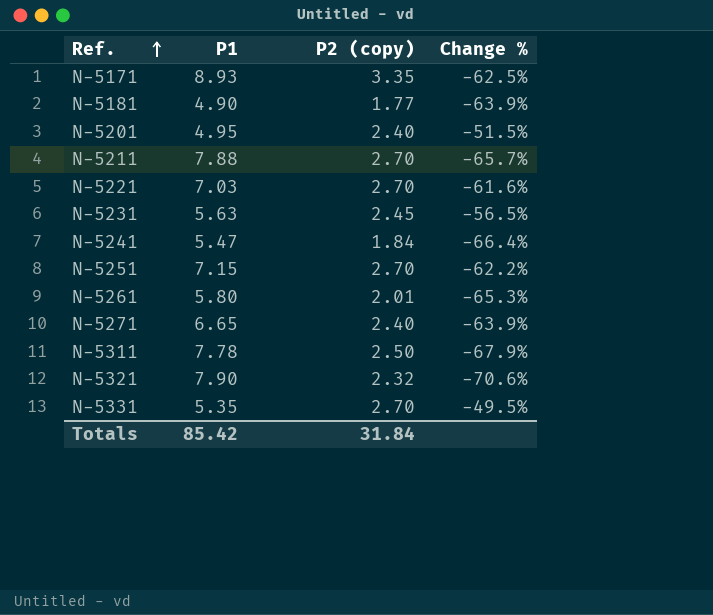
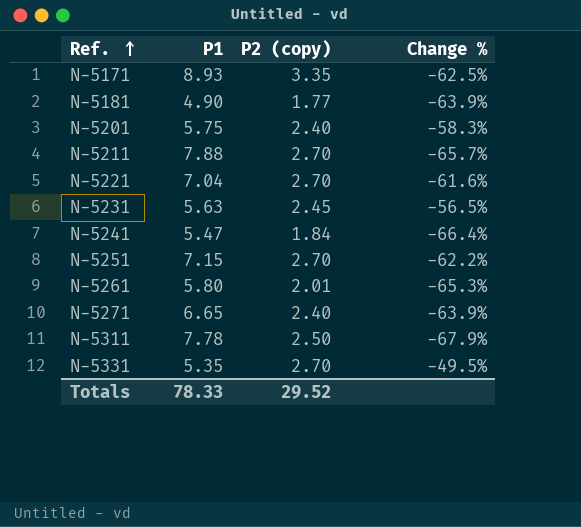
row N-5321: 7.90 | 2.32 | -70.6% -> none
N-5201 | P1: 4.95 -> 5.75
N-5201 | Change %: -51.5% -> -58.3%
N-5221 | P1: 7.03 -> 7.04
Totals | P1: 85.42 -> 78.33
Totals | P2 (copy): 31.84 -> 29.52

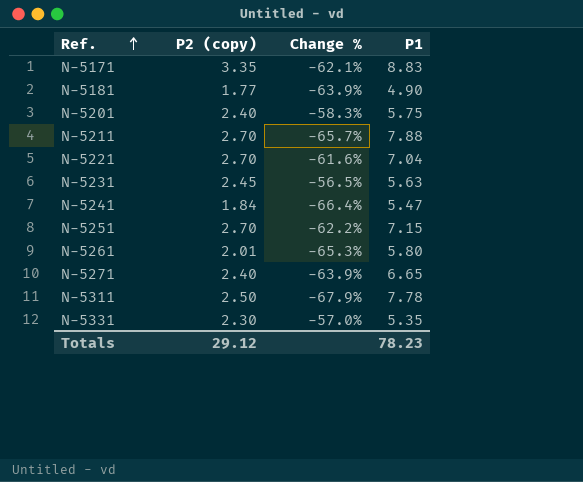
column P1 | position: 2 -> 4
N-5171 | Change %: -62.5% -> -62.1%
N-5171 | P1: 8.93 -> 8.83
N-5331 | P2 (copy): 2.70 -> 2.30
N-5331 | Change %: -49.5% -> -57.0%
Totals | P2 (copy): 29.52 -> 29.12
Totals | P1: 78.33 -> 78.23

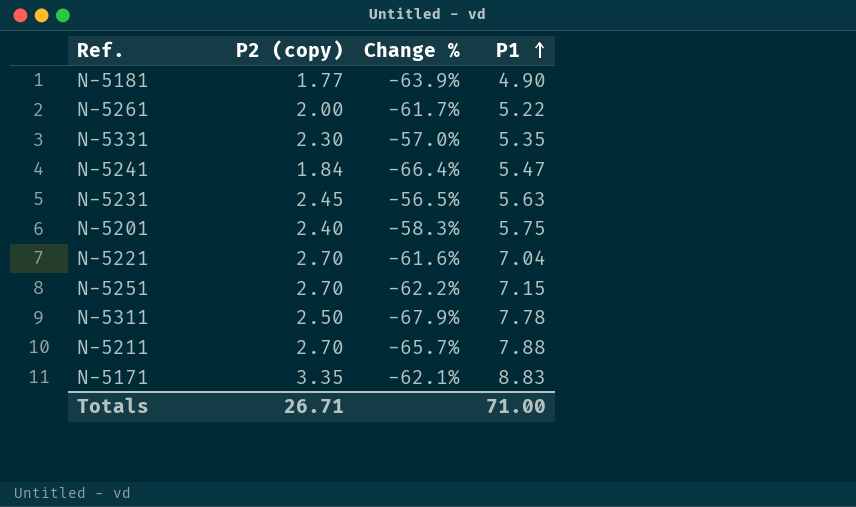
row order: Ref. ascending -> P1 ascending
row N-5271: 2.40 | -63.9% | 6.65 -> none
N-5261 | P2 (copy): 2.01 -> 2.00
N-5261 | Change %: -65.3% -> -61.7%
N-5261 | P1: 5.80 -> 5.22
Totals | P2 (copy): 29.12 -> 26.71
Totals | P1: 78.23 -> 71.00

